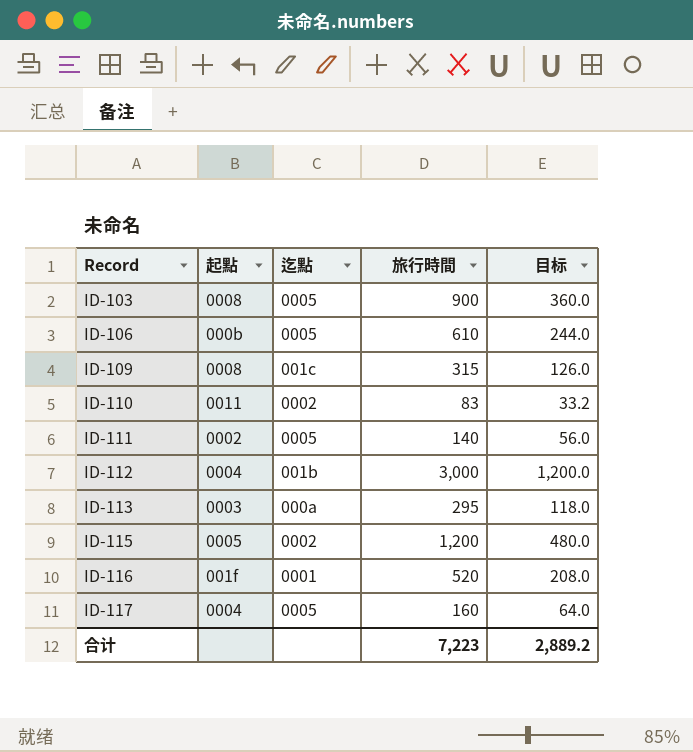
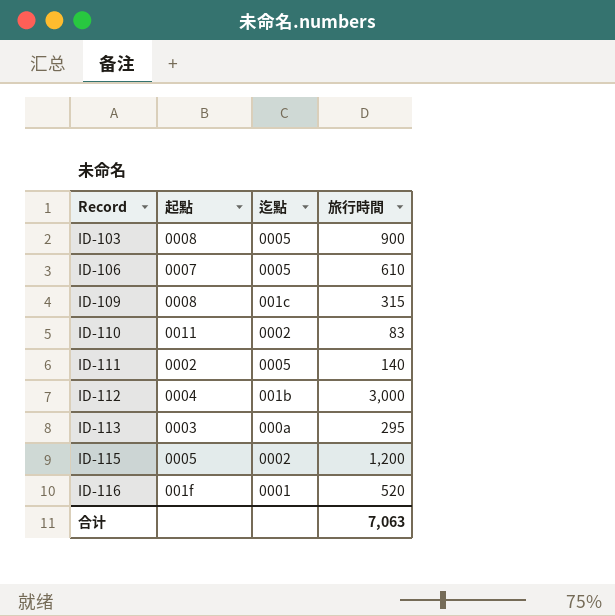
column 目标 | formula: [旅行時間] * 0.4 -> none
row ID-117: 0004 | 0005 | 160 | 64.0 -> none
ID-106 | 起點: 000b -> 0007
合计 | 旅行時間: 7,223 -> 7,063

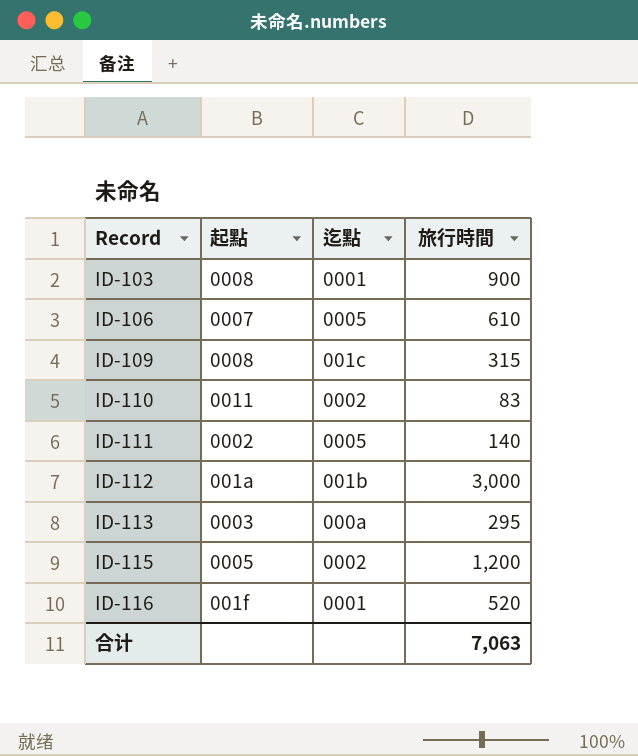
ID-103 | 迄點: 0005 -> 0001
ID-112 | 起點: 0004 -> 001a

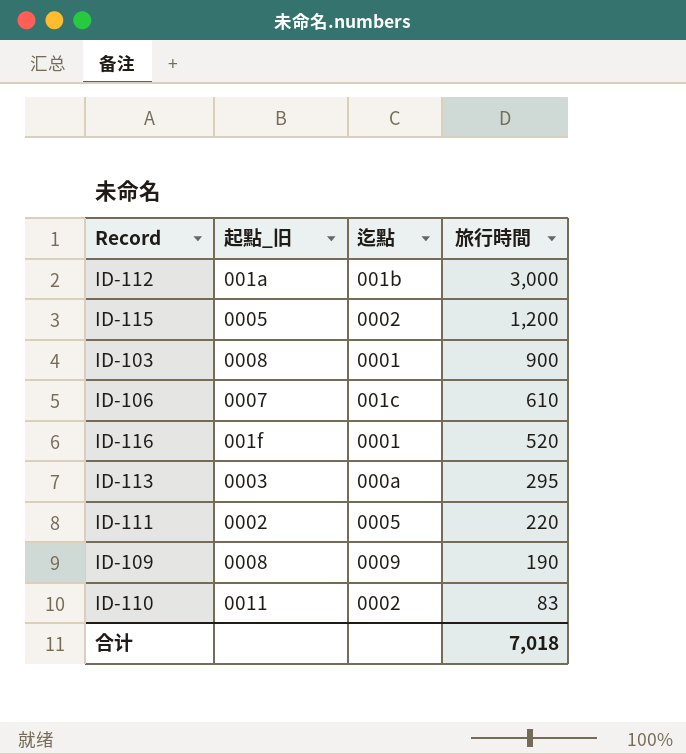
row order: Record ascending -> 旅行時間 descending
column name: 起點 -> 起點_旧
ID-106 | 迄點: 0005 -> 001c
ID-111 | 旅行時間: 140 -> 220
ID-109 | 迄點: 001c -> 0009
ID-109 | 旅行時間: 315 -> 190
合计 | 旅行時間: 7,063 -> 7,018

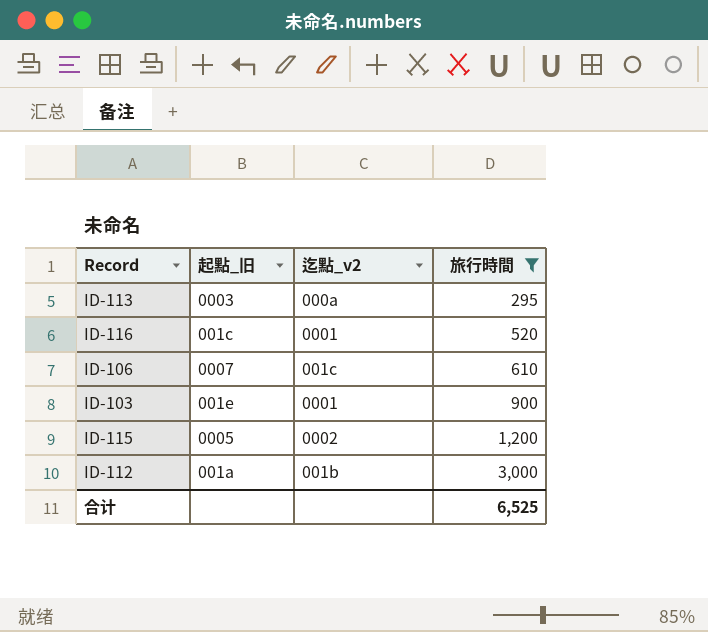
filter: none -> 旅行時間 >= 295
row order: 旅行時間 descending -> 旅行時間 ascending
column name: 迄點 -> 迄點_v2
ID-116 | 起點_旧: 001f -> 001c
ID-103 | 起點_旧: 0008 -> 001e
合计 | 旅行時間: 7,018 -> 6,525

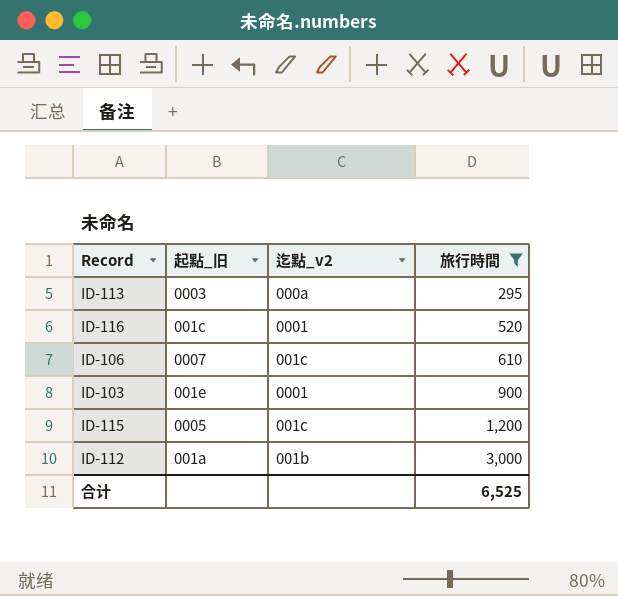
ID-115 | 迄點_v2: 0002 -> 001c

